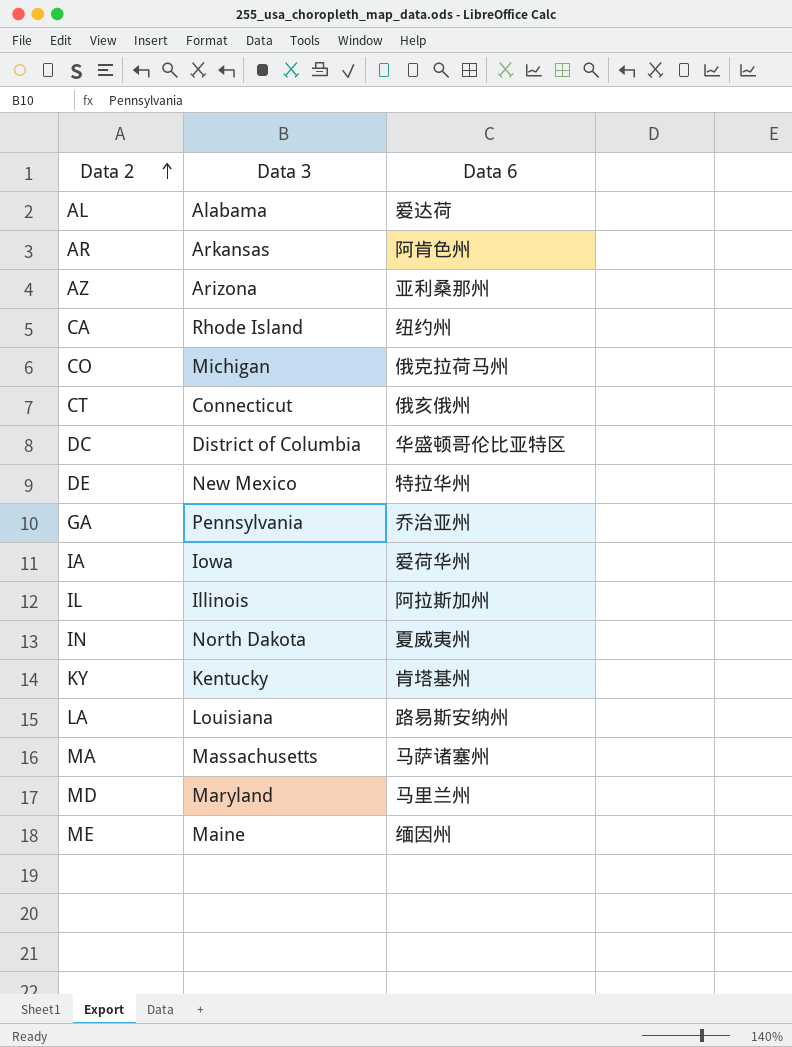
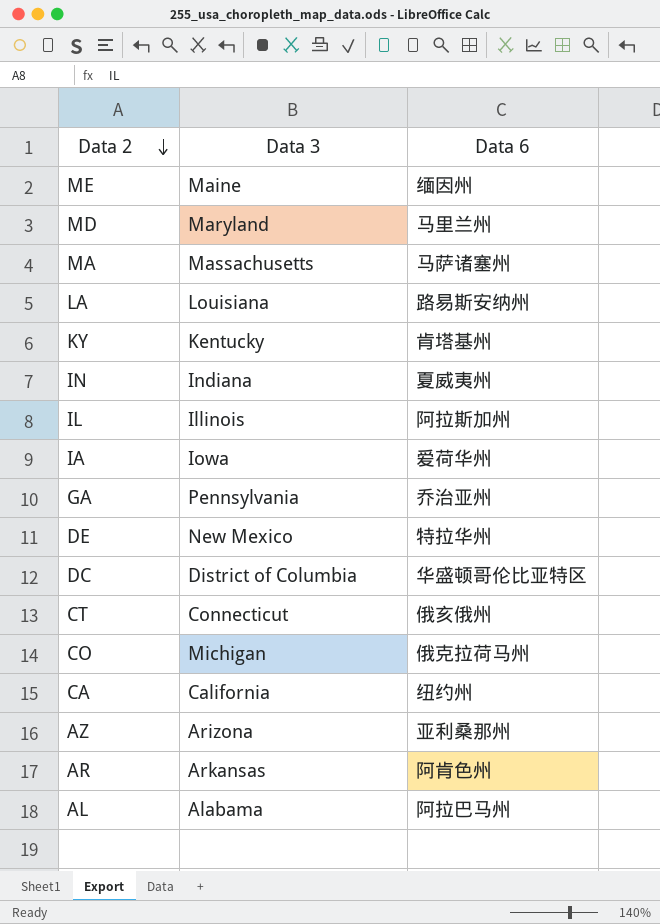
row order: Data 2 ascending -> Data 2 descending
IN | Data 3: North Dakota -> Indiana
CA | Data 3: Rhode Island -> California
AL | Data 6: 爱达荷 -> 阿拉巴马州

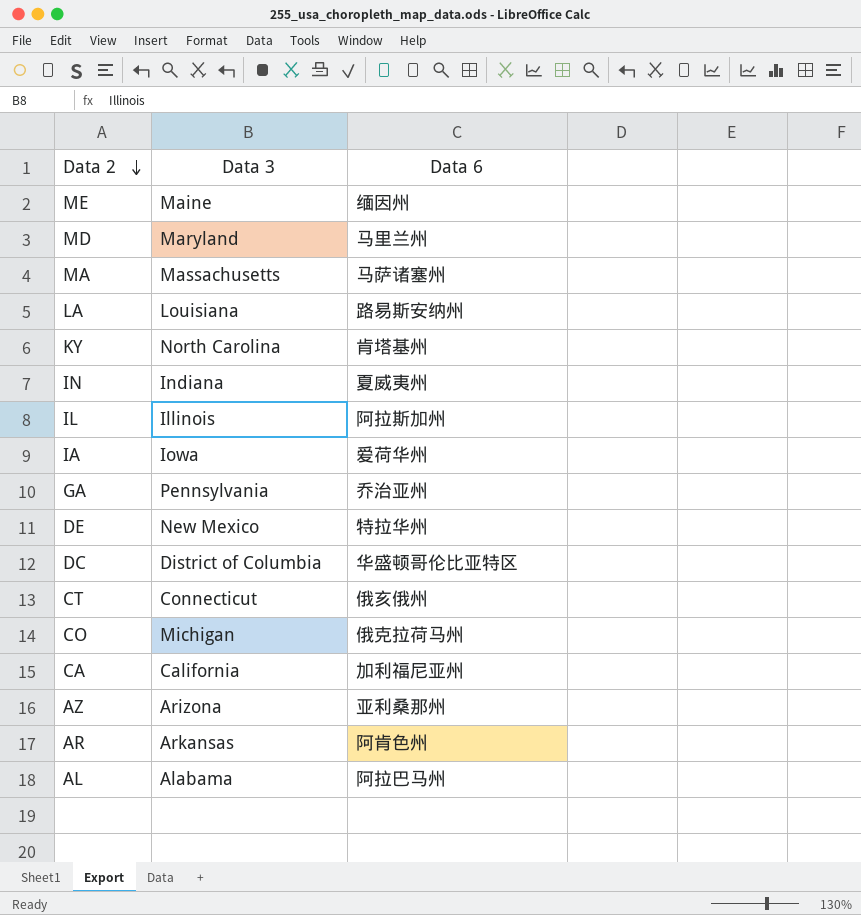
KY | Data 3: Kentucky -> North Carolina
CA | Data 6: 纽约州 -> 加利福尼亚州

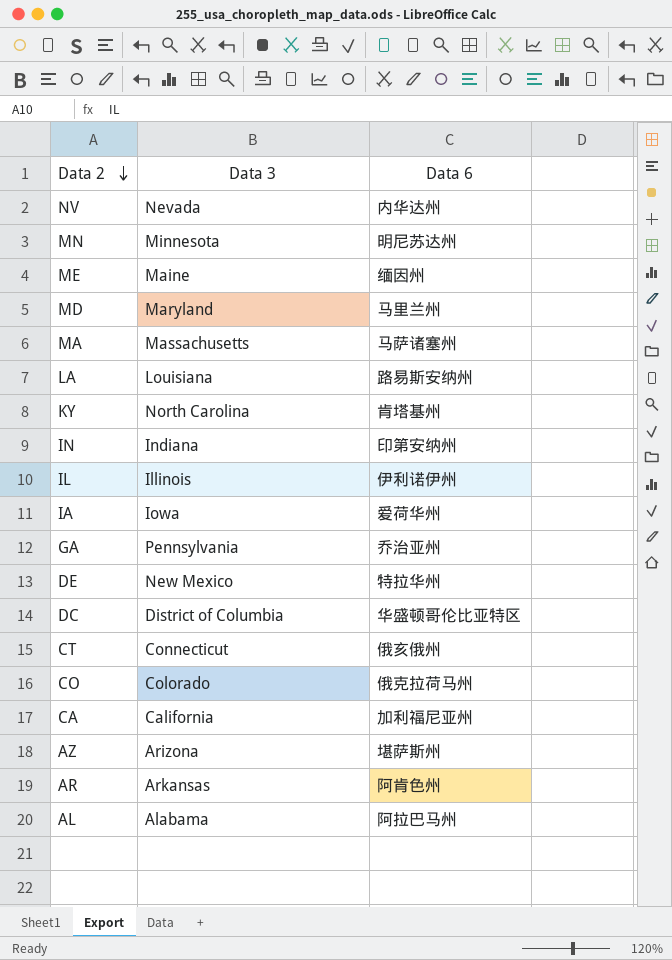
row NV: none -> Nevada | 内华达州
row MN: none -> Minnesota | 明尼苏达州
IN | Data 6: 夏威夷州 -> 印第安纳州
IL | Data 6: 阿拉斯加州 -> 伊利诺伊州
CO | Data 3: Michigan -> Colorado
AZ | Data 6: 亚利桑那州 -> 堪萨斯州

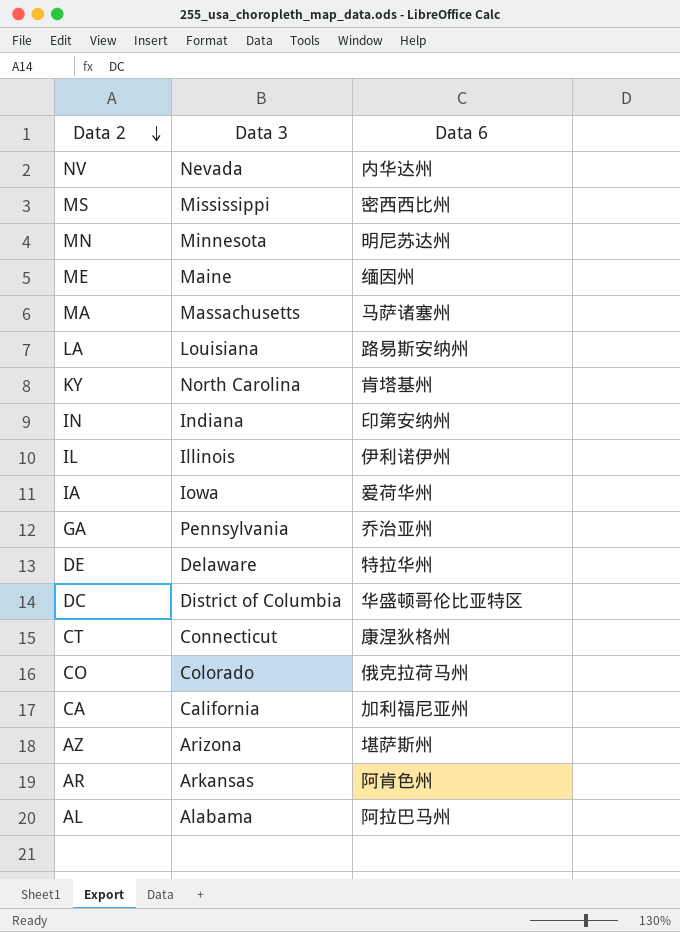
row MD: Maryland | 马里兰州 -> none
row MS: none -> Mississippi | 密西西比州
DE | Data 3: New Mexico -> Delaware
CT | Data 6: 俄亥俄州 -> 康涅狄格州

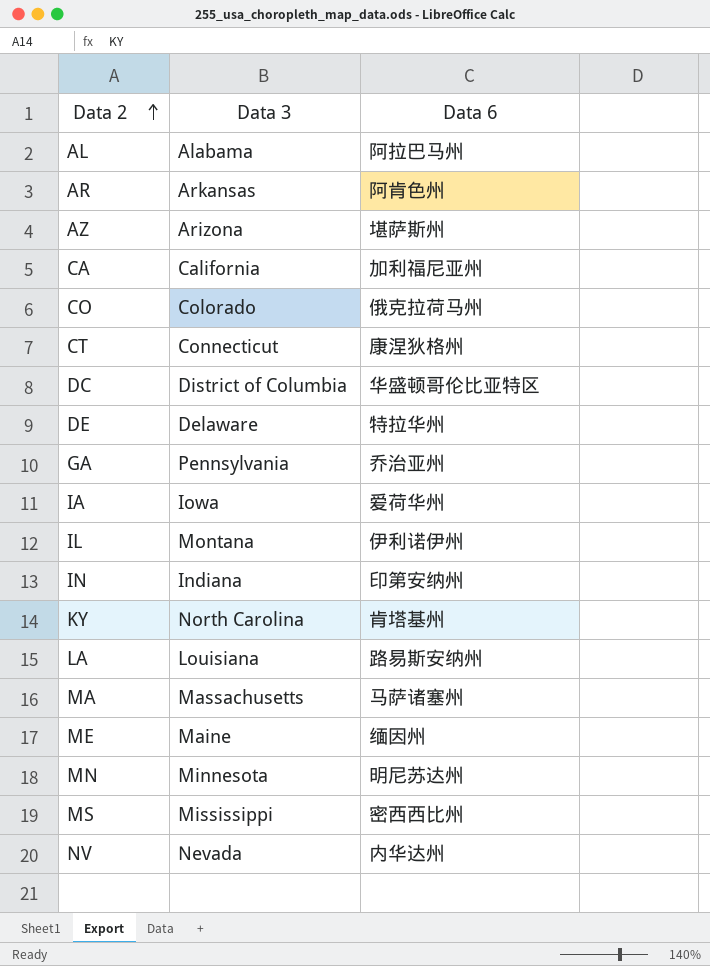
row order: Data 2 descending -> Data 2 ascending
IL | Data 3: Illinois -> Montana

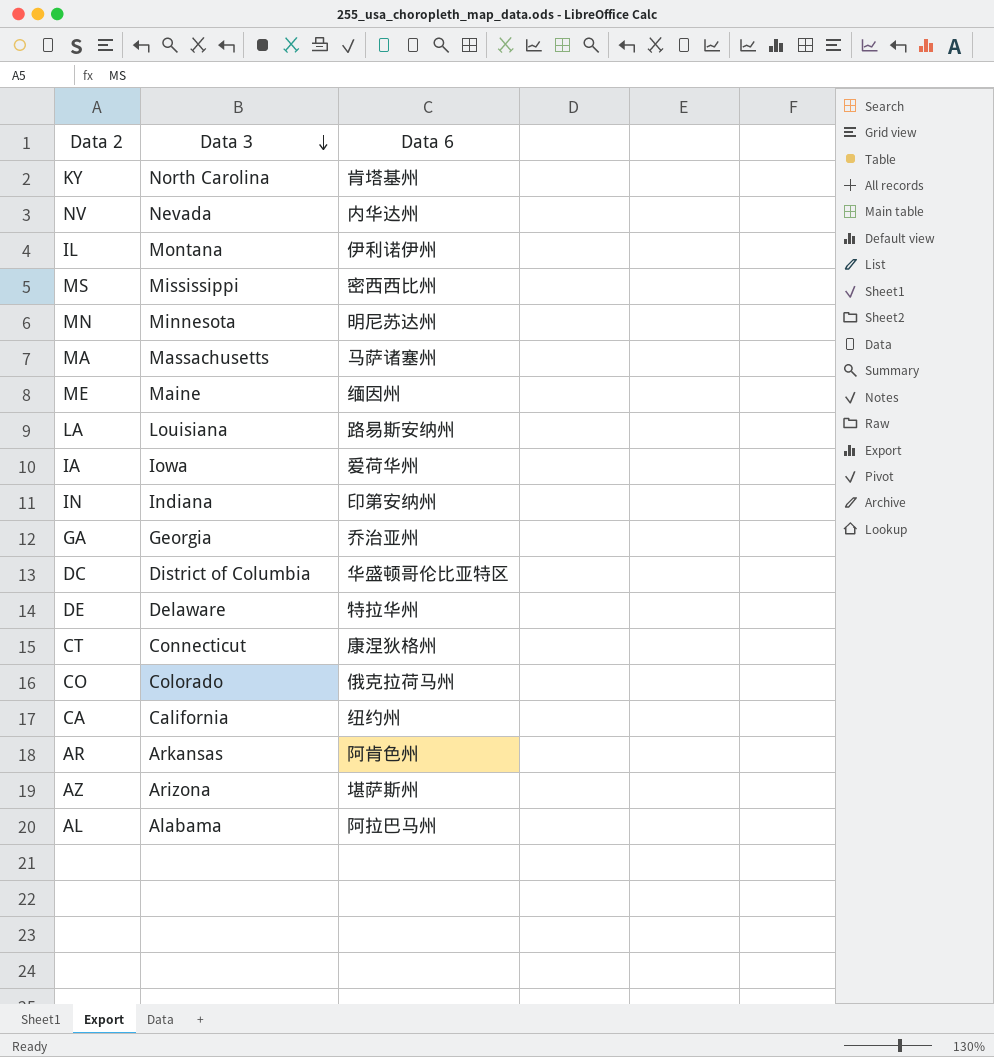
row order: Data 2 ascending -> Data 3 descending
GA | Data 3: Pennsylvania -> Georgia
CA | Data 6: 加利福尼亚州 -> 纽约州

